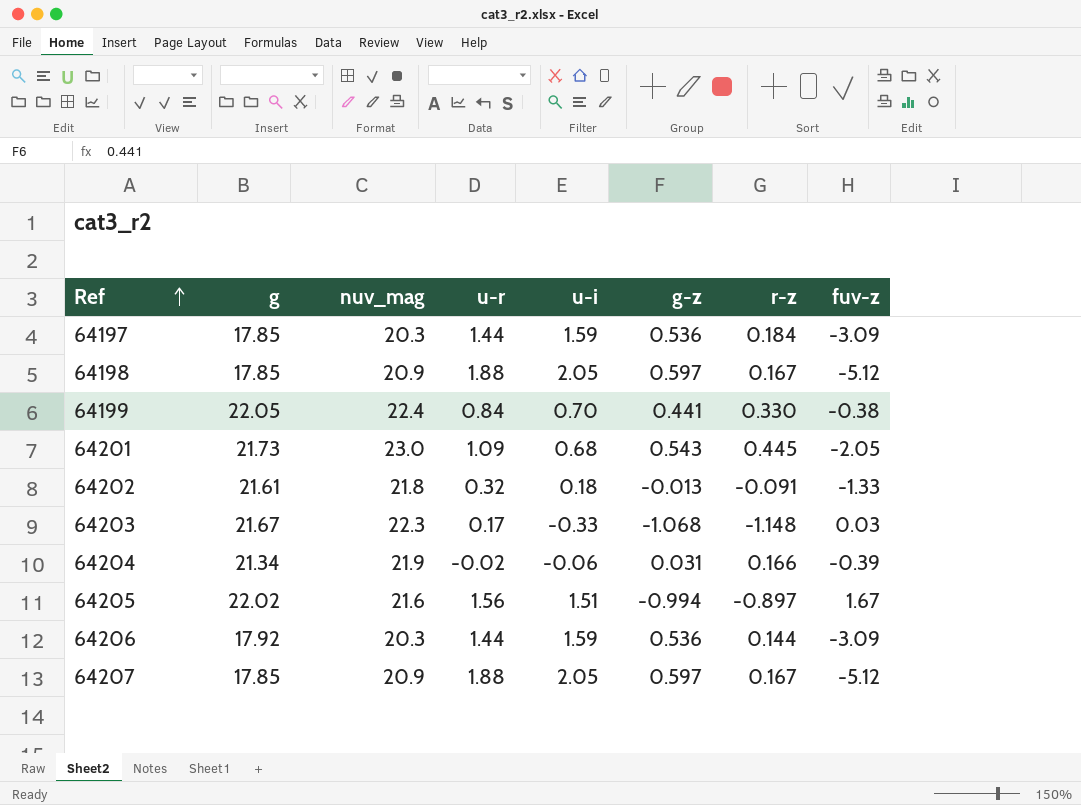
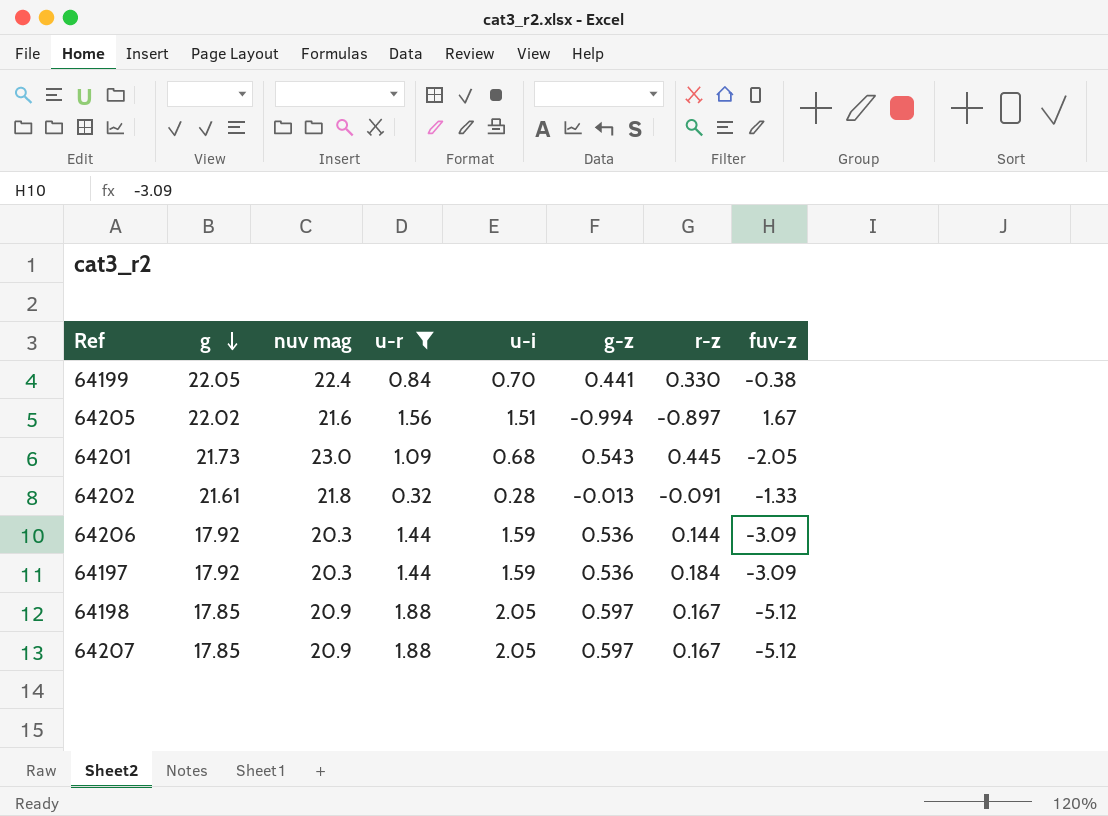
filter: none -> u-r >= 0.32
row order: Ref ascending -> g descending
column name: nuv_mag -> nuv mag
64202 | u-i: 0.18 -> 0.28
64197 | g: 17.85 -> 17.92

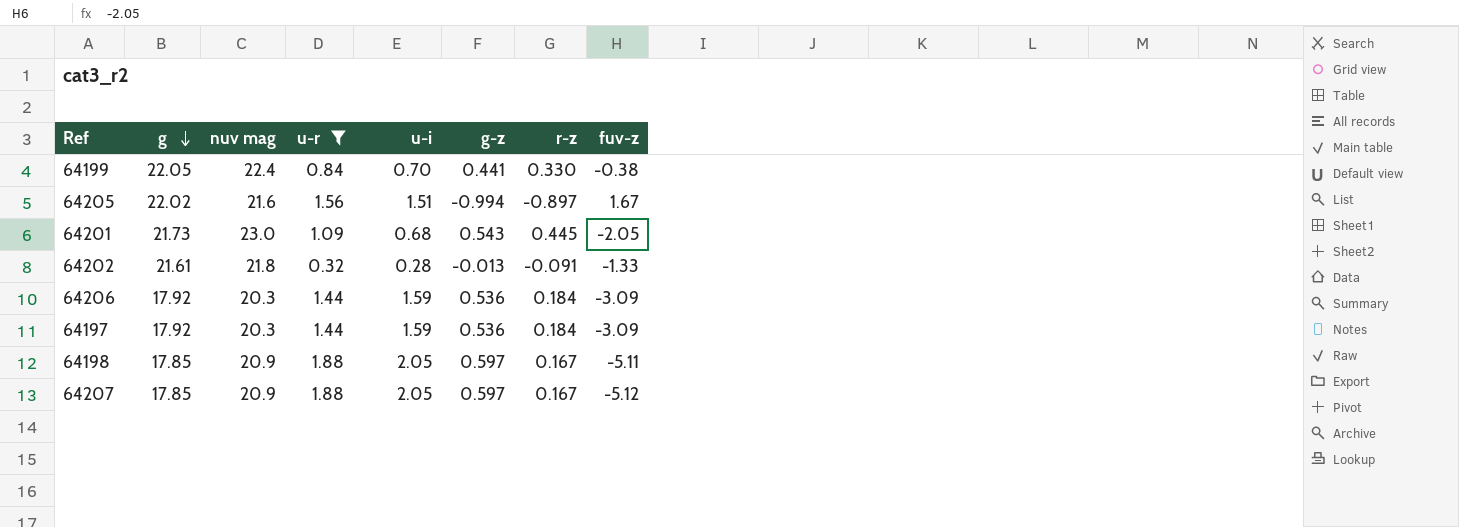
64206 | r-z: 0.144 -> 0.184
64198 | fuv-z: -5.12 -> -5.11

